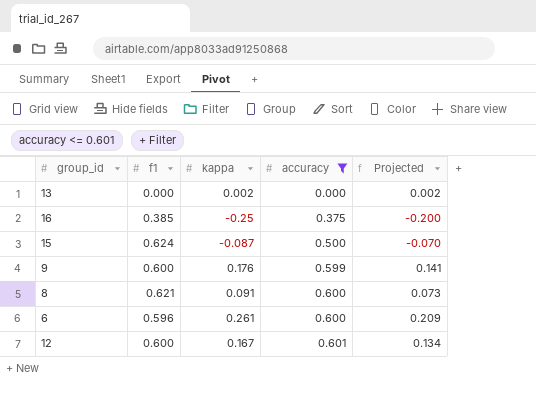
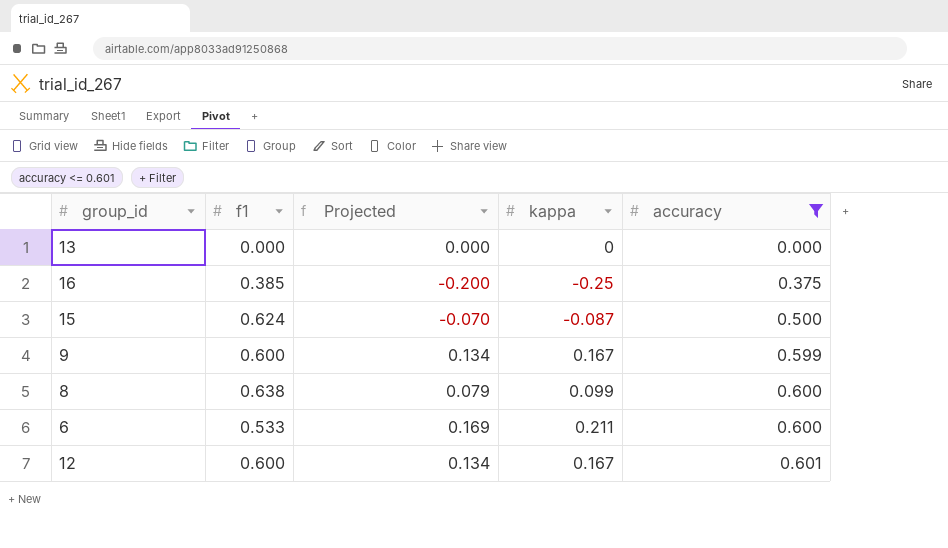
column Projected | position: 5 -> 3
13 | Projected: 0.002 -> 0.000
13 | kappa: 0.002 -> 0
9 | Projected: 0.141 -> 0.134
9 | kappa: 0.176 -> 0.167
8 | f1: 0.621 -> 0.638
8 | Projected: 0.073 -> 0.079
8 | kappa: 0.091 -> 0.099
6 | f1: 0.596 -> 0.533
6 | Projected: 0.209 -> 0.169
6 | kappa: 0.261 -> 0.211

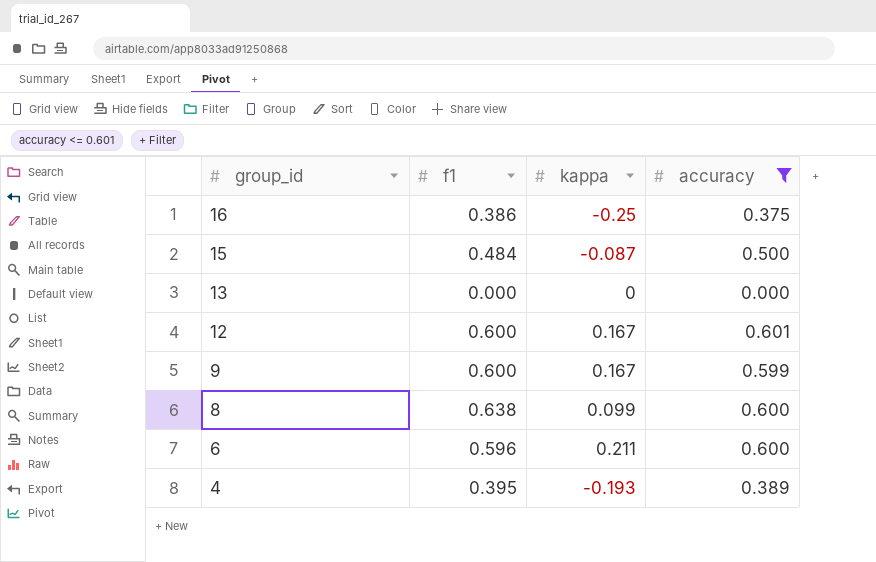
row order: accuracy ascending -> group_id descending
column Projected | formula: [kappa] * 0.8 -> none
16 | f1: 0.385 -> 0.386
15 | f1: 0.624 -> 0.484
6 | f1: 0.533 -> 0.596
row 4: none -> 0.395 | -0.193 | 0.389

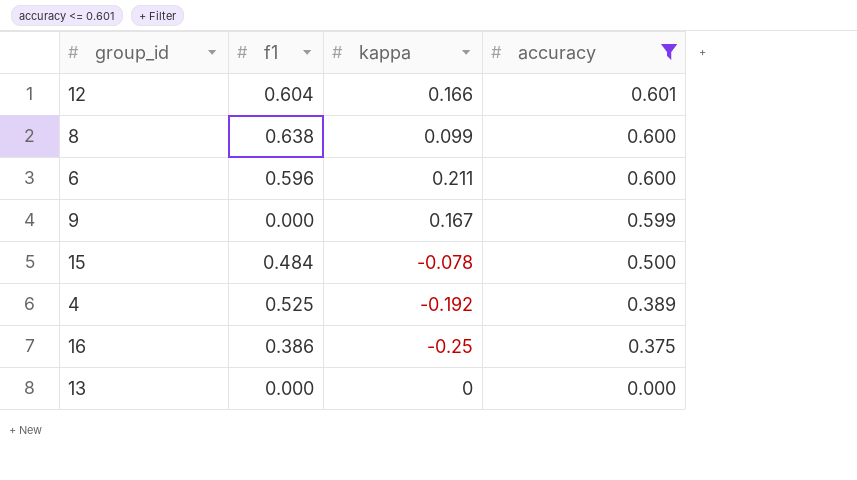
row order: group_id descending -> accuracy descending
12 | f1: 0.600 -> 0.604
12 | kappa: 0.167 -> 0.166
9 | f1: 0.600 -> 0.000
15 | kappa: -0.087 -> -0.078
4 | f1: 0.395 -> 0.525
4 | kappa: -0.193 -> -0.192

